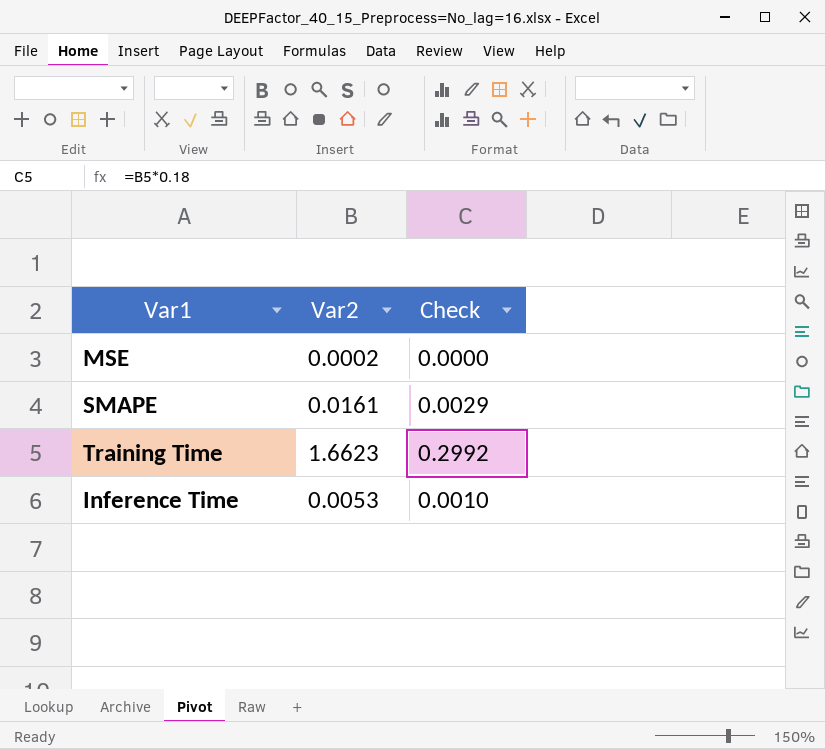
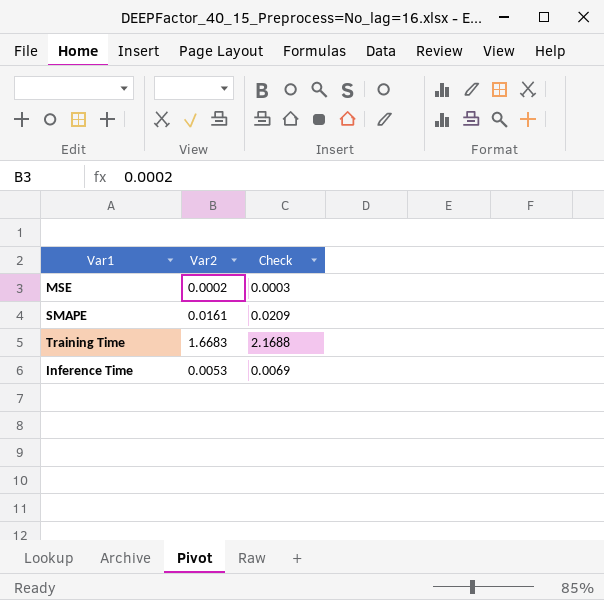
column Check | formula: [Var2] * 0.18 -> [Var2] * 1.3
Training Time | Var2: 1.6623 -> 1.6683

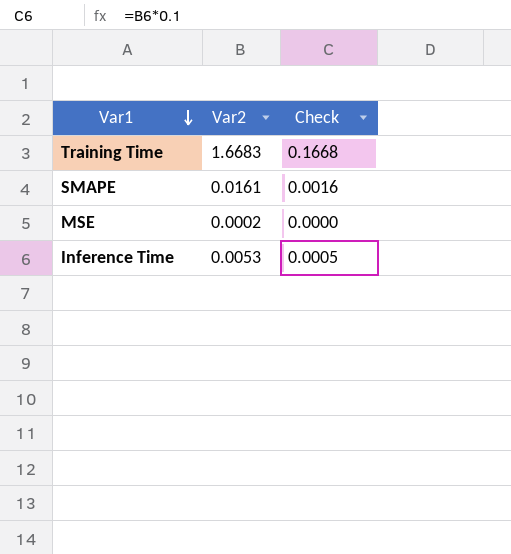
row order: none -> Var1 descending
column Check | formula: [Var2] * 1.3 -> [Var2] * 0.1

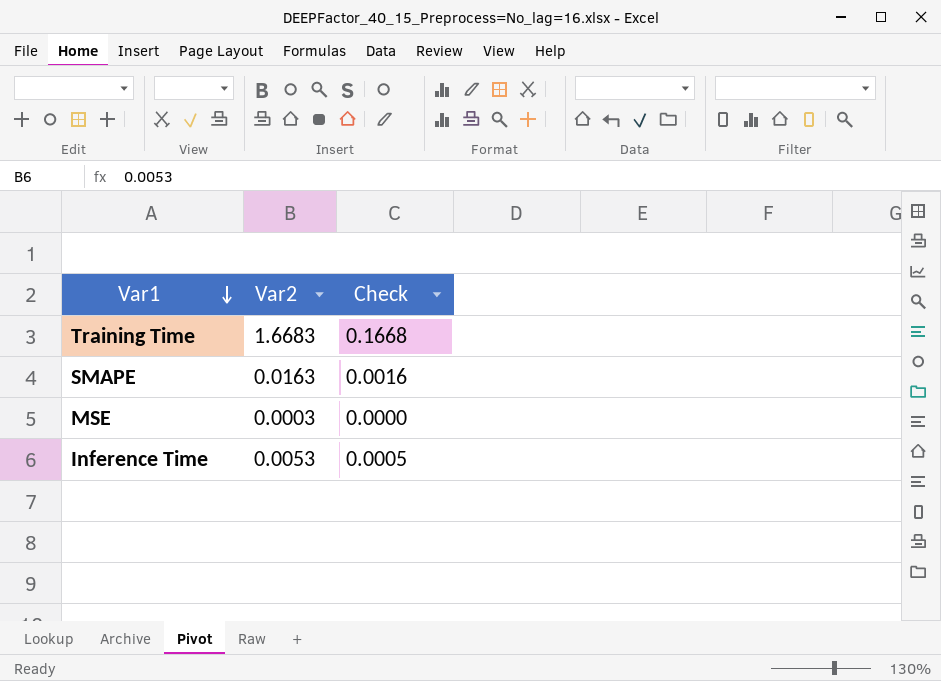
SMAPE | Var2: 0.0161 -> 0.0163
MSE | Var2: 0.0002 -> 0.0003

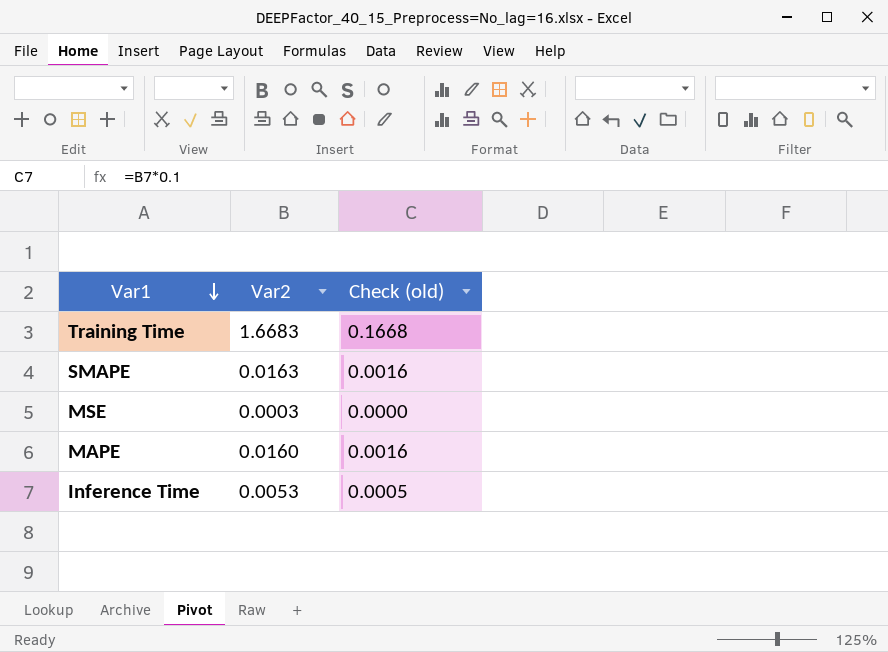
column name: Check -> Check (old)
row MAPE: none -> 0.0160 | 0.0016

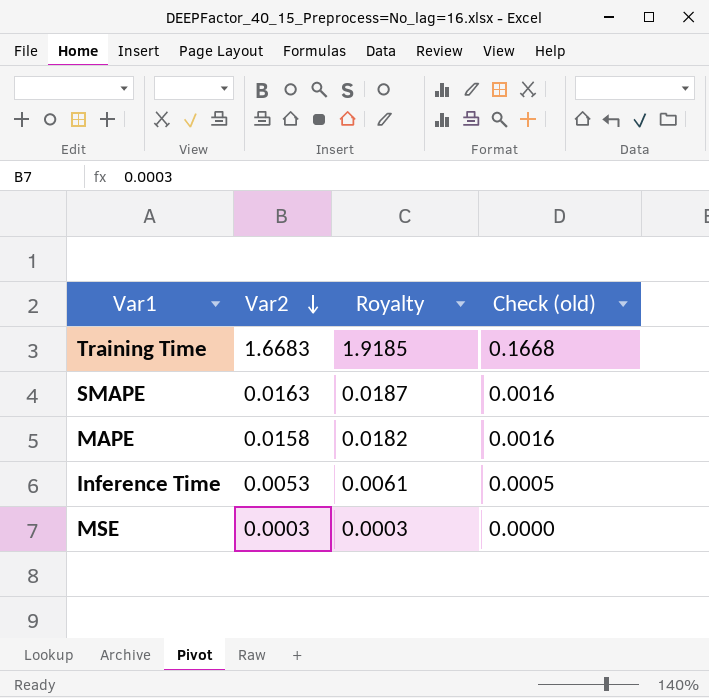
row order: Var1 descending -> Var2 descending
column Royalty | formula: none -> [Var2] * 1.15
MAPE | Var2: 0.0160 -> 0.0158

